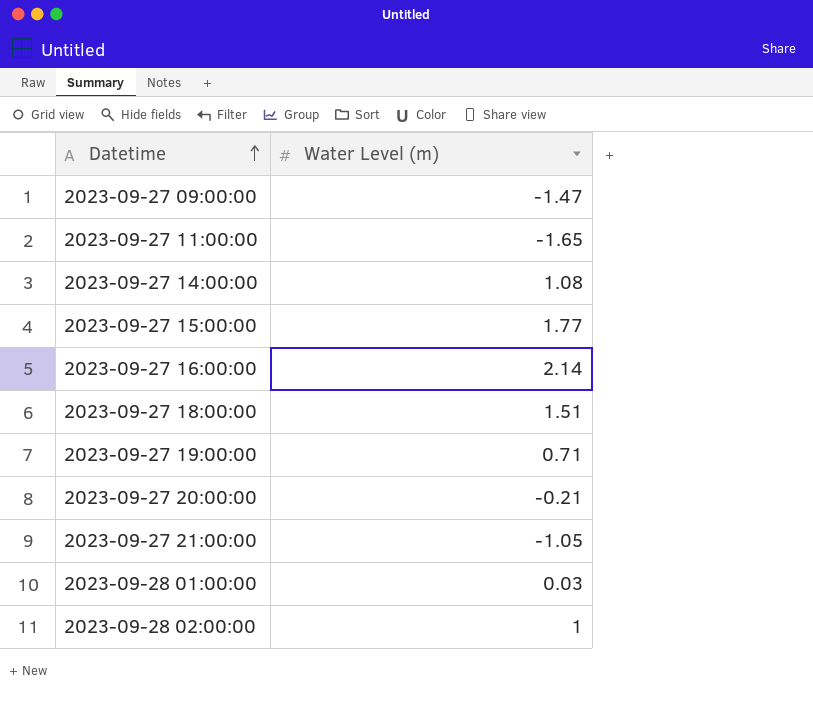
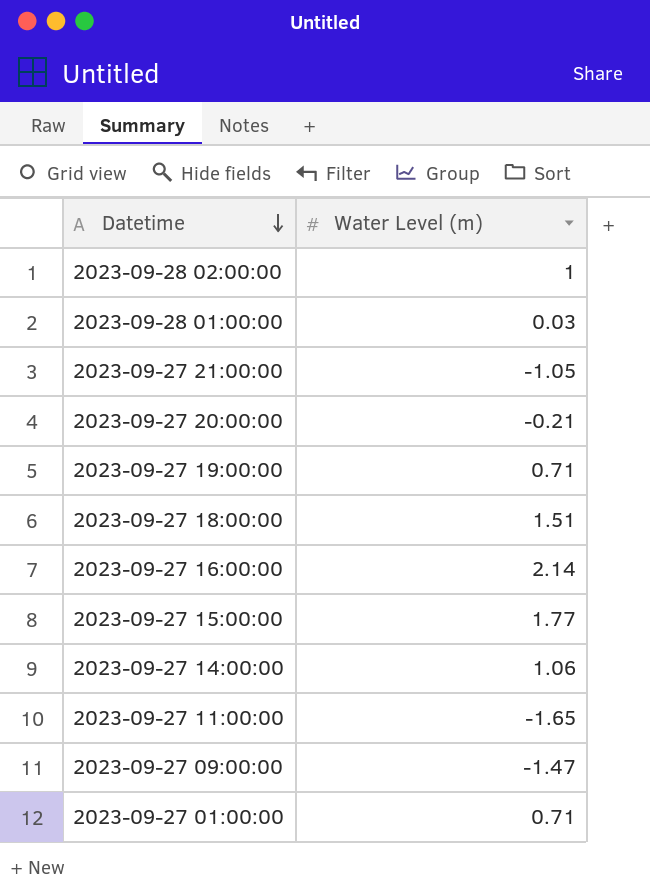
row order: Datetime ascending -> Datetime descending
2023-09-27 14:00:00 | Water Level (m): 1.08 -> 1.06
row 2023-09-27 01:00:00: none -> 0.71

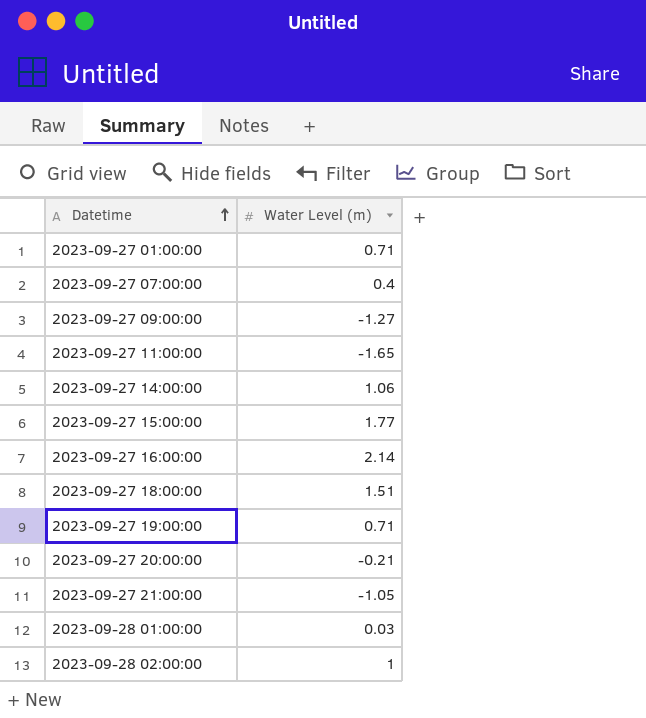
row order: Datetime descending -> Datetime ascending
row 2023-09-27 07:00:00: none -> 0.4
2023-09-27 09:00:00 | Water Level (m): -1.47 -> -1.27

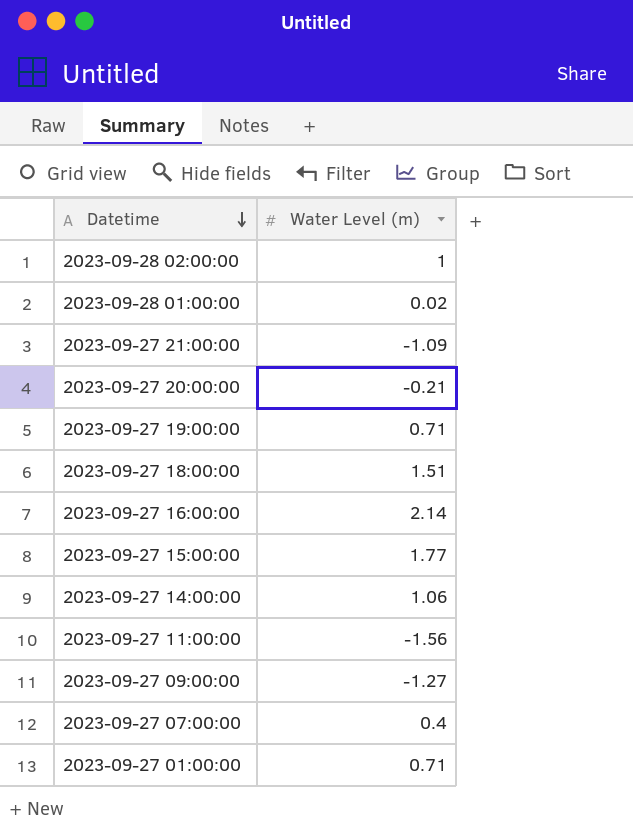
row order: Datetime ascending -> Datetime descending
2023-09-28 01:00:00 | Water Level (m): 0.03 -> 0.02
2023-09-27 21:00:00 | Water Level (m): -1.05 -> -1.09
2023-09-27 11:00:00 | Water Level (m): -1.65 -> -1.56

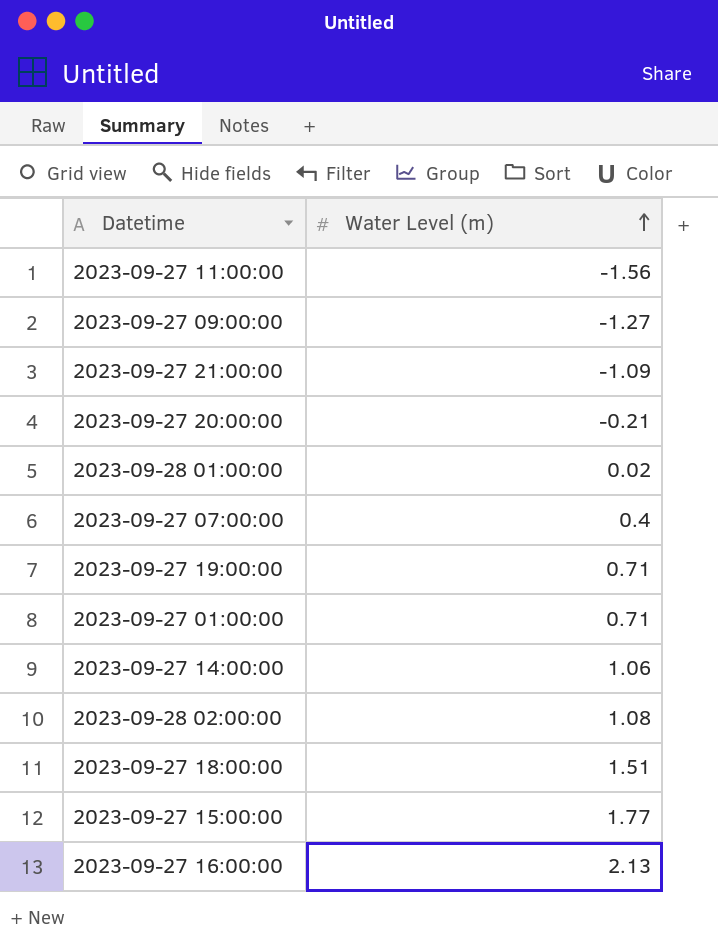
row order: Datetime descending -> Water Level (m) ascending
2023-09-28 02:00:00 | Water Level (m): 1 -> 1.08
2023-09-27 16:00:00 | Water Level (m): 2.14 -> 2.13

